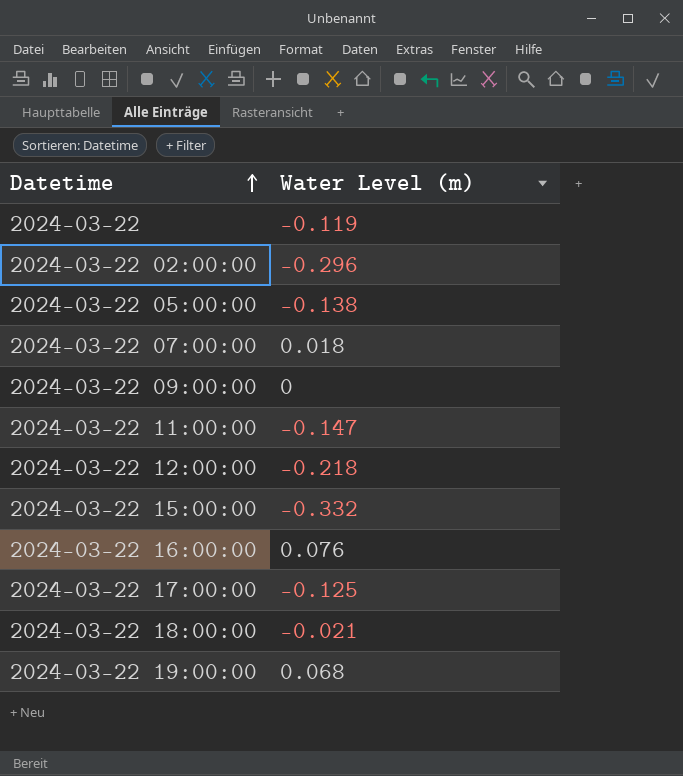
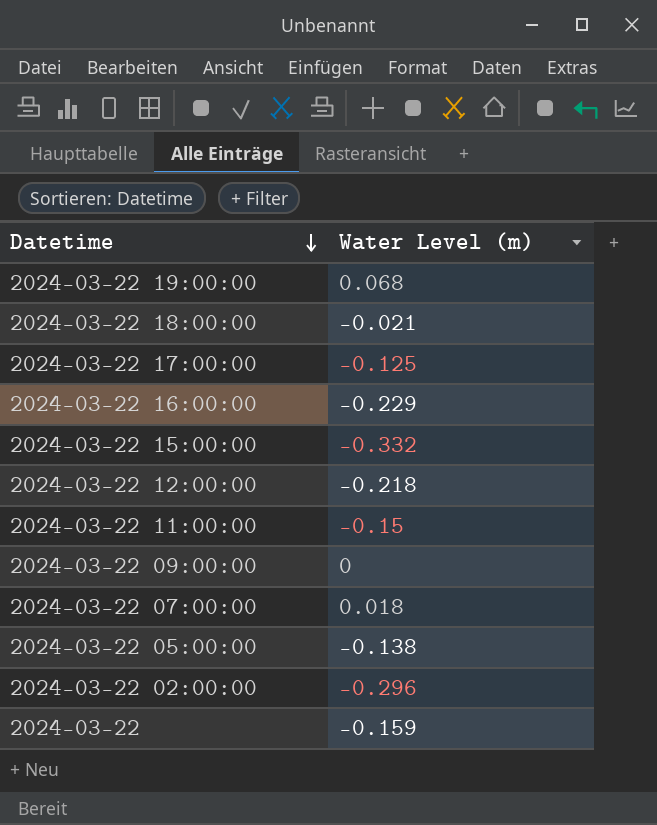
row order: Datetime ascending -> Datetime descending
2024-03-22 16:00:00 | Water Level (m): 0.076 -> -0.229
2024-03-22 11:00:00 | Water Level (m): -0.147 -> -0.15
2024-03-22 | Water Level (m): -0.119 -> -0.159

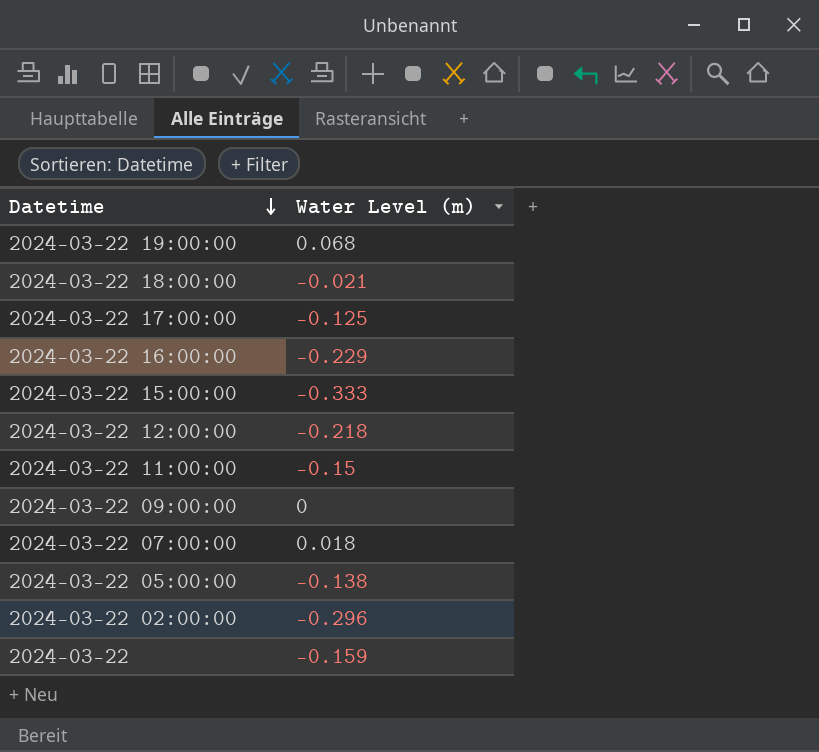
2024-03-22 15:00:00 | Water Level (m): -0.332 -> -0.333

